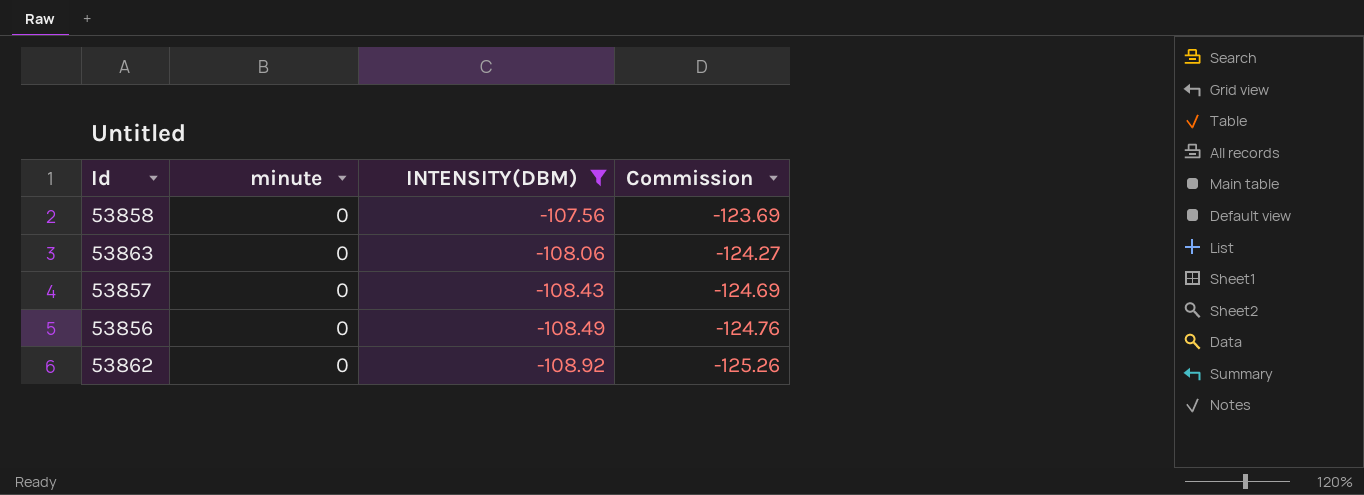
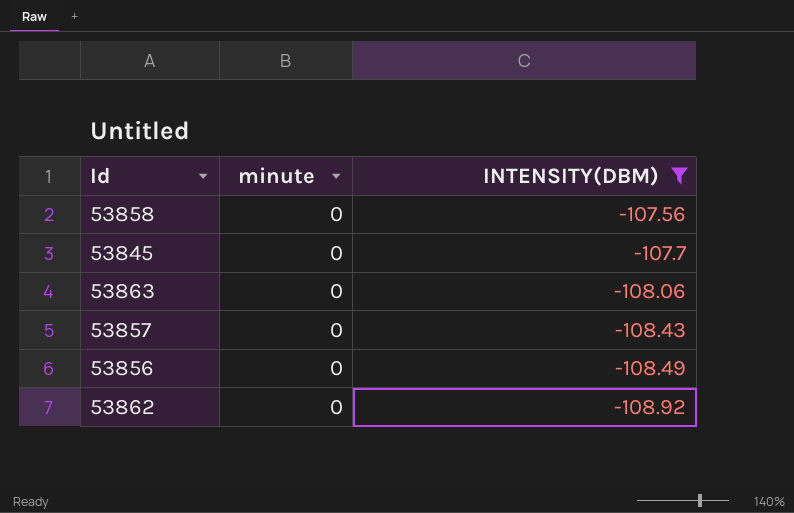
column Commission | formula: [INTENSITY(DBM)] * 1.15 -> none
row 53845: none -> 0 | -107.7

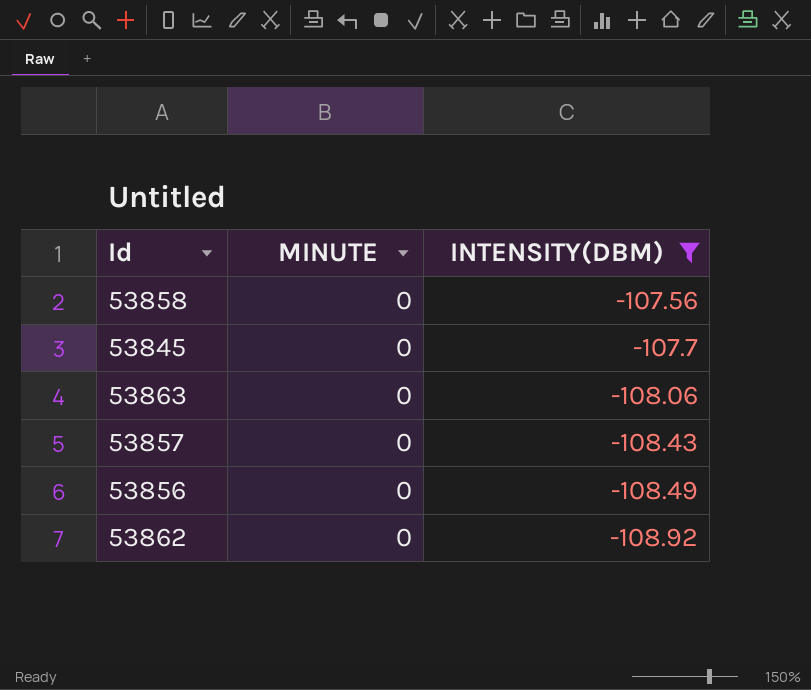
column name: minute -> MINUTE

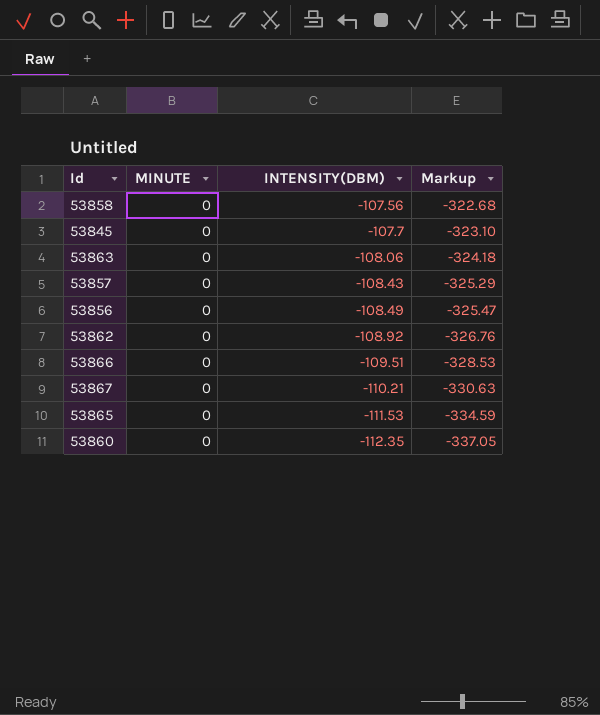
filter: INTENSITY(DBM) >= -108.92 -> none
column Markup | formula: none -> [INTENSITY(DBM)] * 3

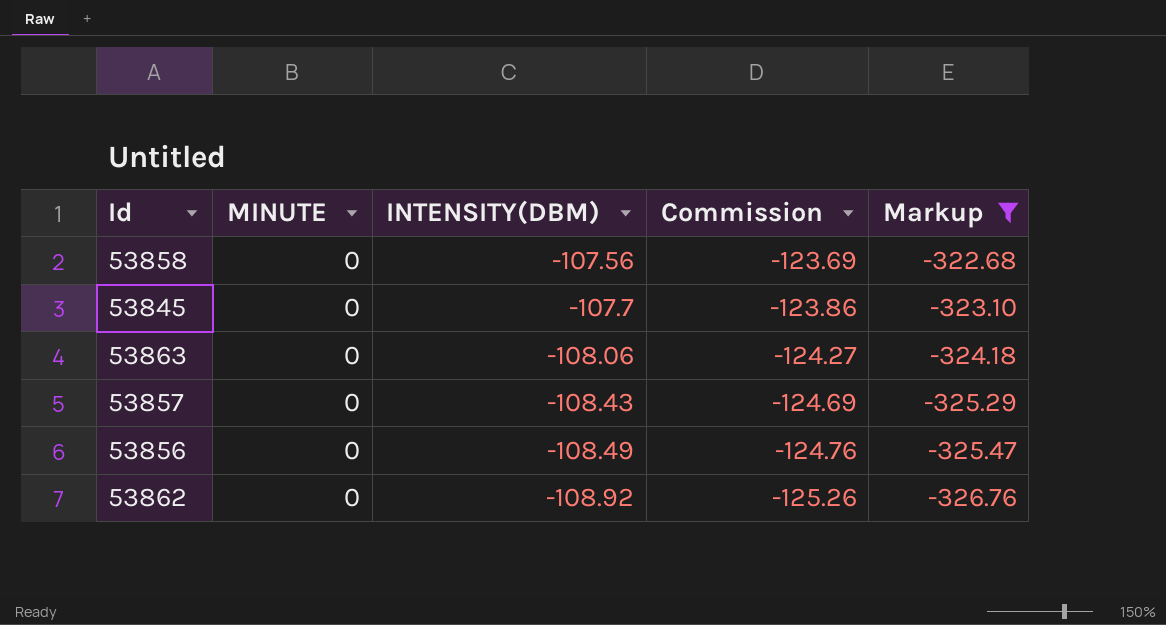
filter: none -> Markup >= -326.76
column Commission | formula: none -> [INTENSITY(DBM)] * 1.15

